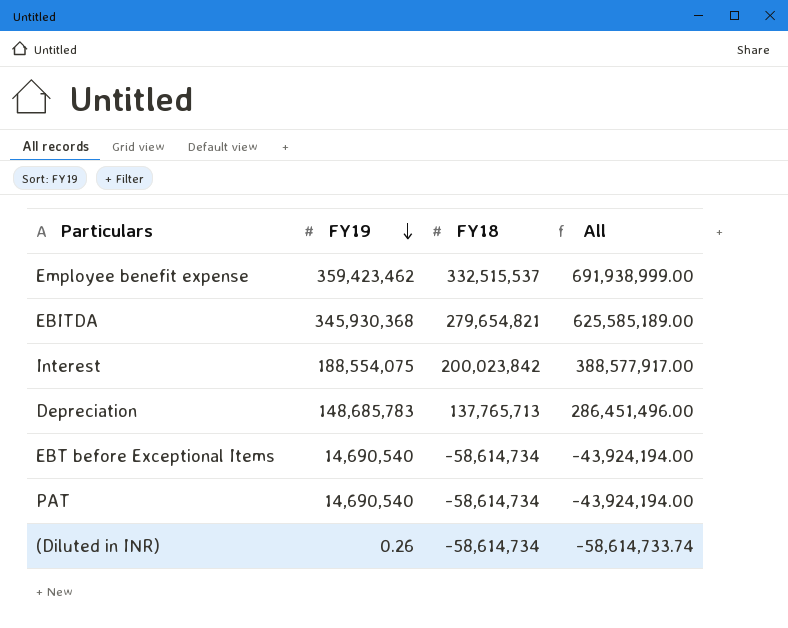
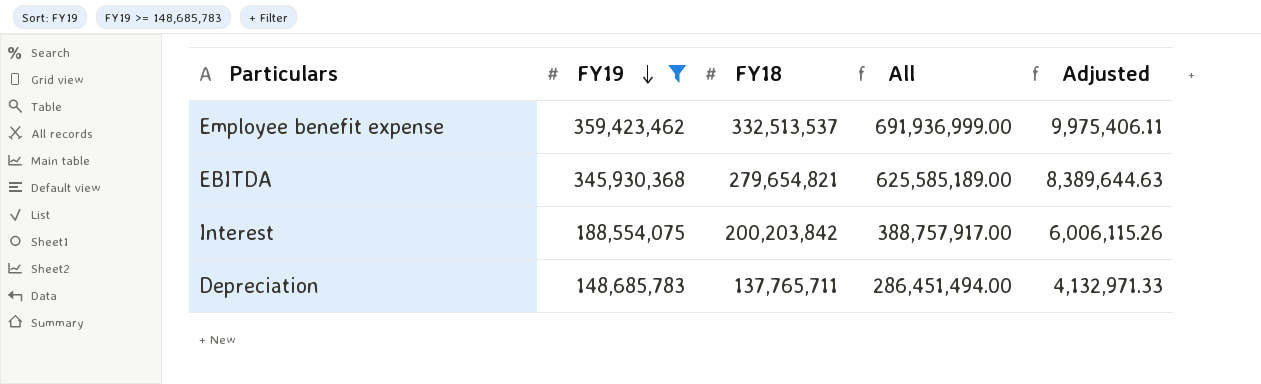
filter: none -> FY19 >= 148,685,783
column Adjusted | formula: none -> [FY18] * 0.03
Employee benefit expense | FY18: 332,515,537 -> 332,513,537
Employee benefit expense | All: 691,938,999.00 -> 691,936,999.00
Interest | FY18: 200,023,842 -> 200,203,842
Interest | All: 388,577,917.00 -> 388,757,917.00
Depreciation | FY18: 137,765,713 -> 137,765,711
Depreciation | All: 286,451,496.00 -> 286,451,494.00

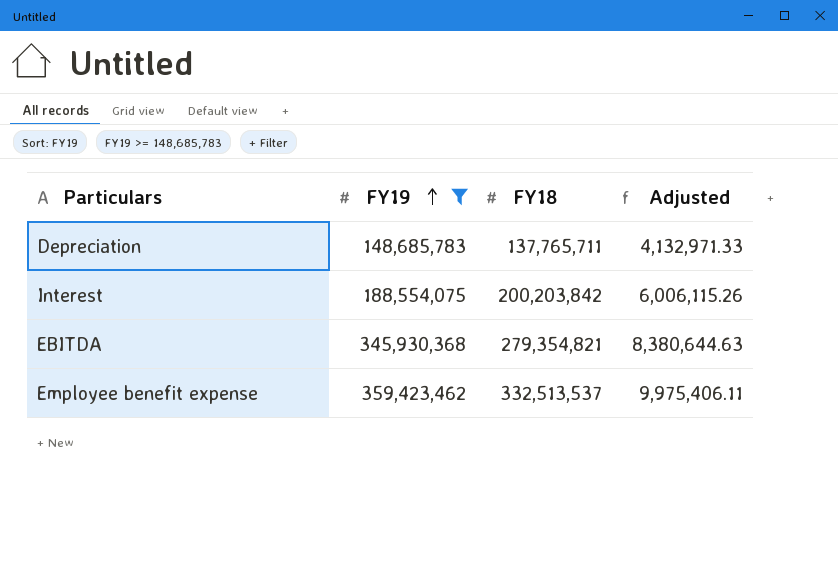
row order: FY19 descending -> FY19 ascending
column All | formula: [FY19] + [FY18] -> none
EBITDA | FY18: 279,654,821 -> 279,354,821
EBITDA | Adjusted: 8,389,644.63 -> 8,380,644.63

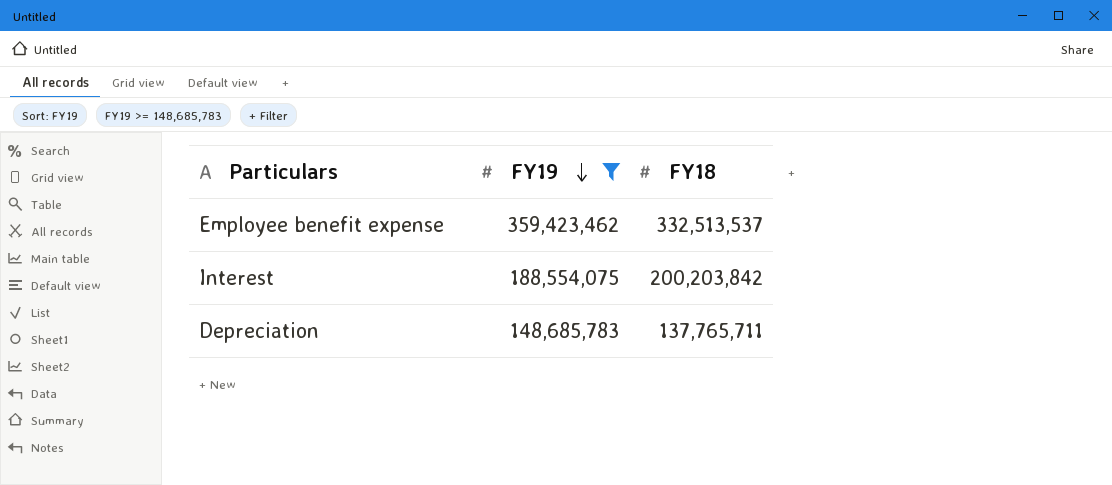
row order: FY19 ascending -> FY19 descending
column Adjusted | formula: [FY18] * 0.03 -> none
row EBITDA: 345,930,368 | 279,354,821 | 8,380,644.63 -> none

